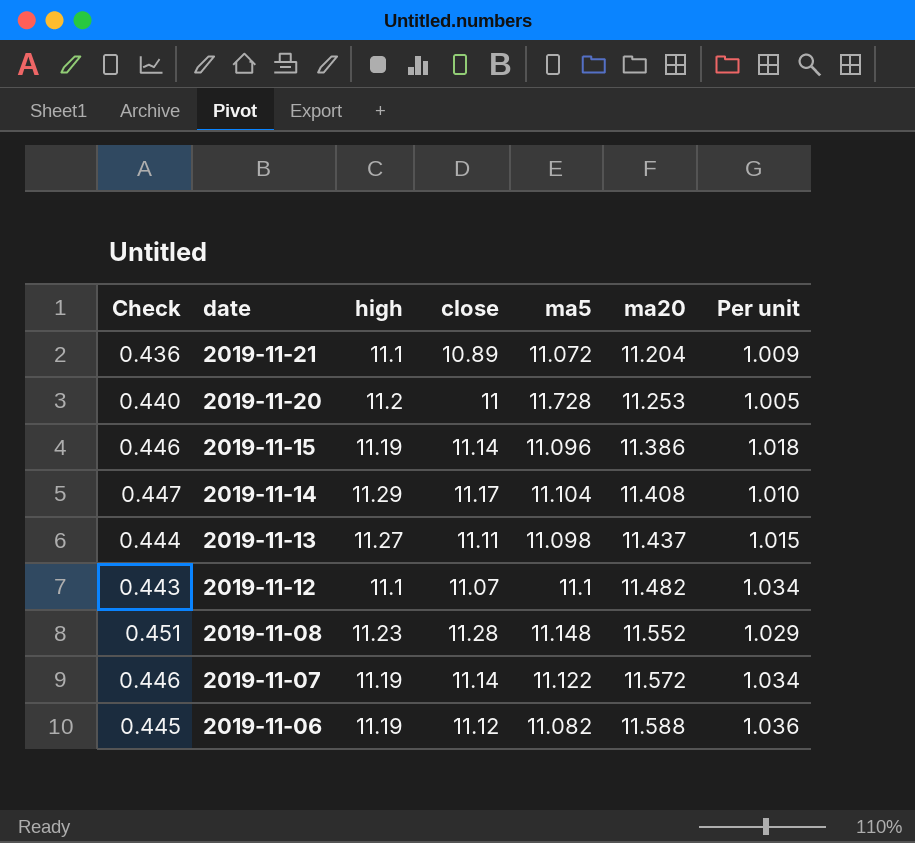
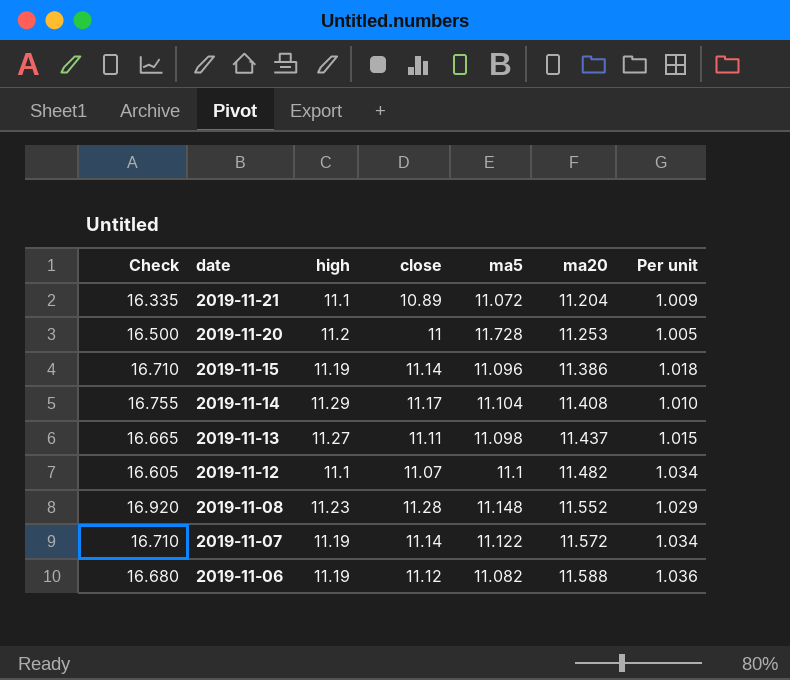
column Check | formula: [close] * 0.04 -> [close] * 1.5

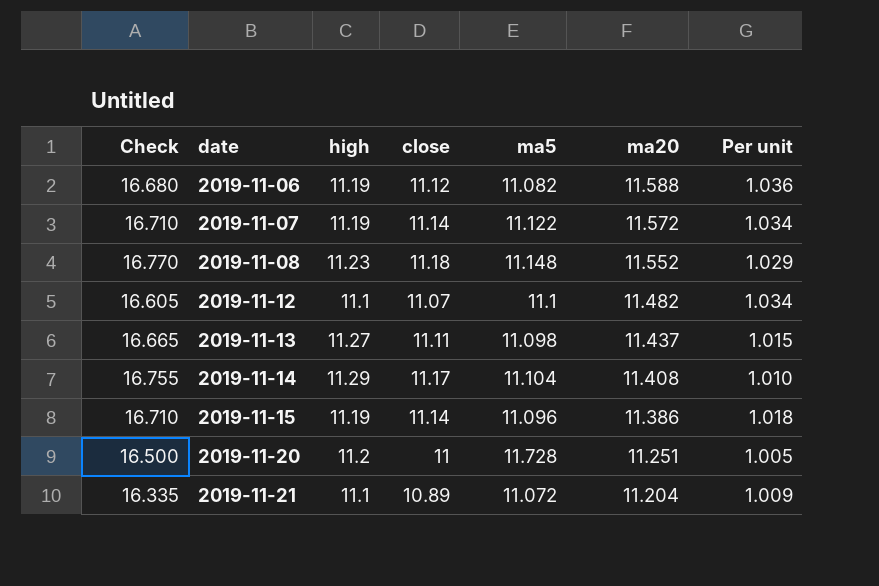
row order: date descending -> date ascending
2019-11-08 | Check: 16.920 -> 16.770
2019-11-08 | close: 11.28 -> 11.18
2019-11-20 | ma20: 11.253 -> 11.251

